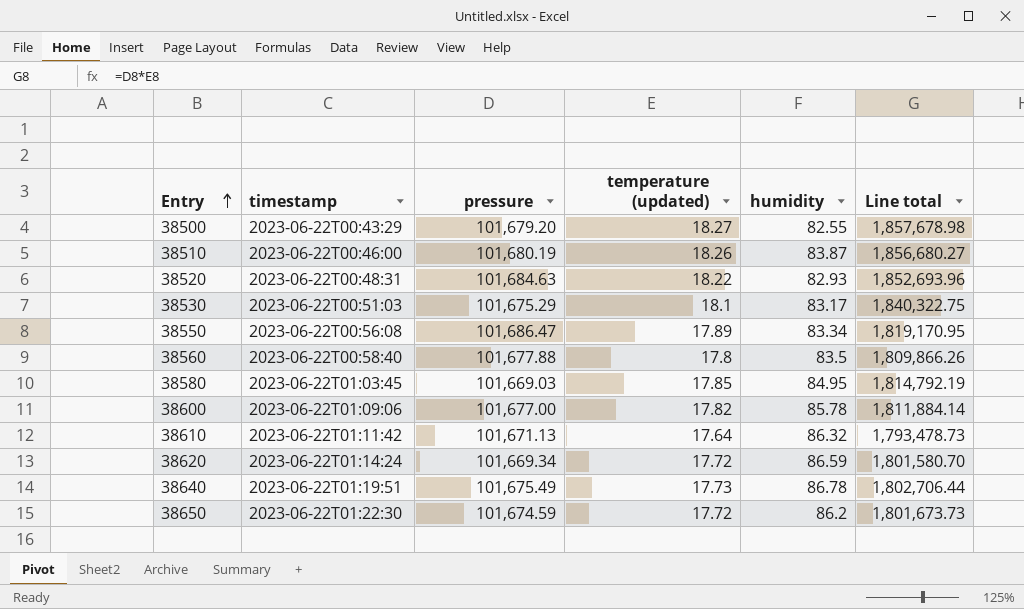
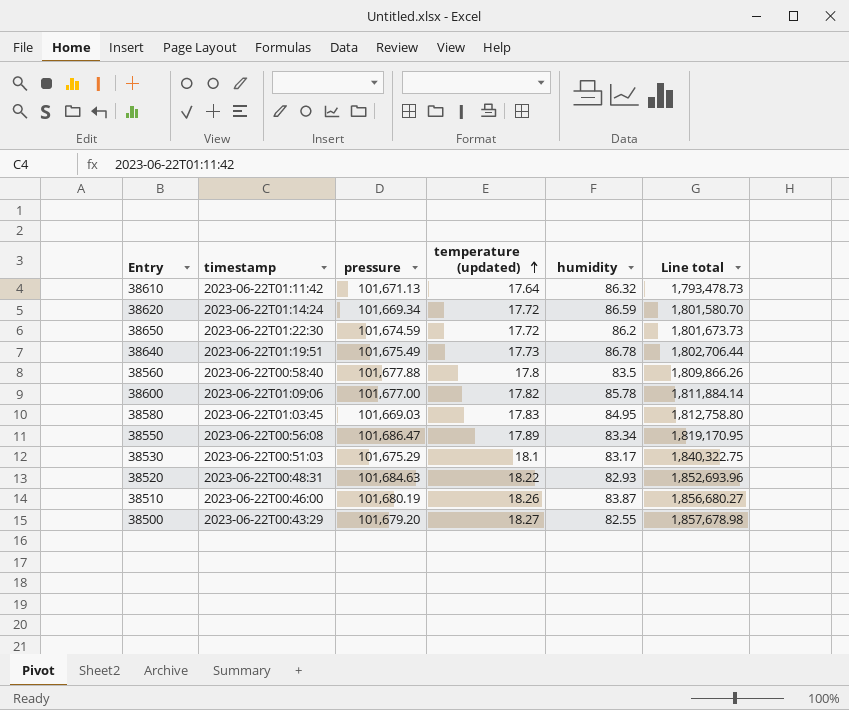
row order: Entry ascending -> temperature (updated) ascending
38580 | temperature (updated): 17.85 -> 17.83
38580 | Line total: 1,814,792.19 -> 1,812,758.80

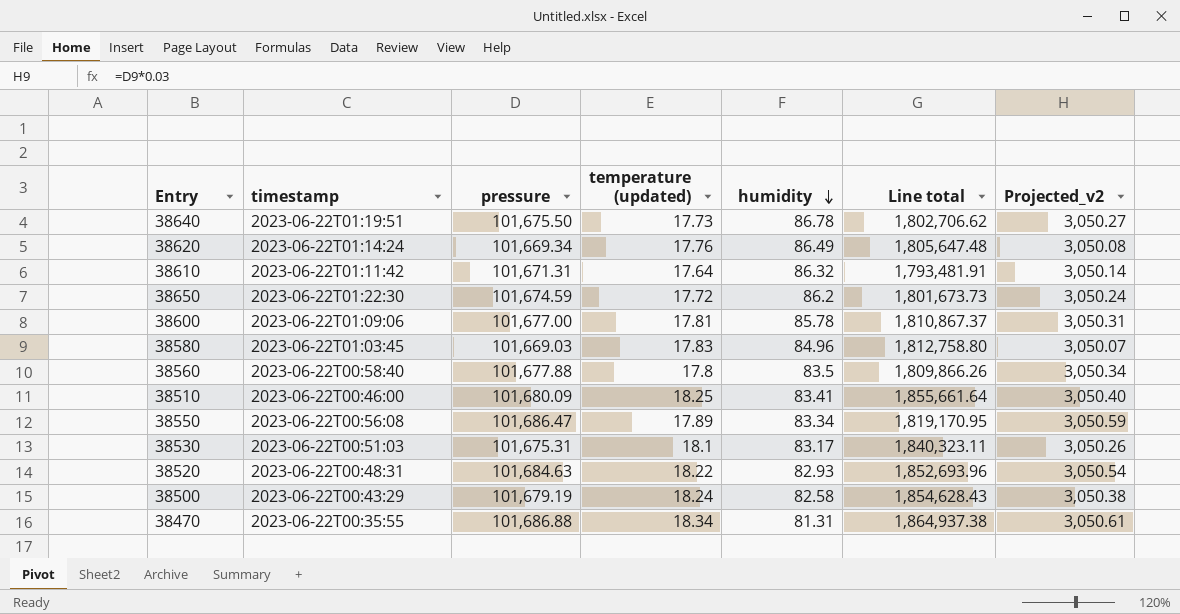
row order: temperature (updated) ascending -> humidity descending
column Projected_v2 | formula: none -> [pressure] * 0.03
38640 | pressure: 101,675.49 -> 101,675.50
38640 | Line total: 1,802,706.44 -> 1,802,706.62
38620 | temperature (updated): 17.72 -> 17.76
38620 | humidity: 86.59 -> 86.49
38620 | Line total: 1,801,580.70 -> 1,805,647.48
38610 | pressure: 101,671.13 -> 101,671.31
38610 | Line total: 1,793,478.73 -> 1,793,481.91
38600 | temperature (updated): 17.82 -> 17.81
38600 | Line total: 1,811,884.14 -> 1,810,867.37
38580 | humidity: 84.95 -> 84.96
38510 | pressure: 101,680.19 -> 101,680.09
38510 | temperature (updated): 18.26 -> 18.25
38510 | humidity: 83.87 -> 83.41
38510 | Line total: 1,856,680.27 -> 1,855,661.64
38530 | pressure: 101,675.29 -> 101,675.31
38530 | Line total: 1,840,322.75 -> 1,840,323.11
38500 | pressure: 101,679.20 -> 101,679.19
38500 | temperature (updated): 18.27 -> 18.24
38500 | humidity: 82.55 -> 82.58
38500 | Line total: 1,857,678.98 -> 1,854,628.43
row 38470: none -> 2023-06-22T00:35:55 | 101,686.88 | 18.34 | 81.31 | 1,864,937.38 | 3,050.61

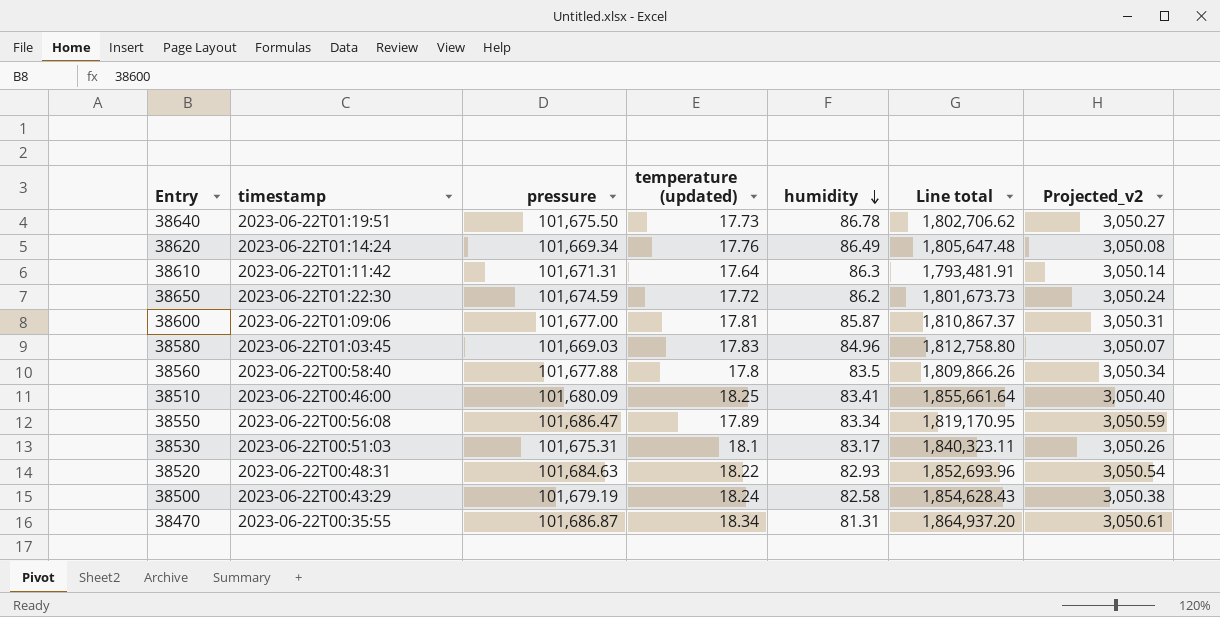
38610 | humidity: 86.32 -> 86.3
38600 | humidity: 85.78 -> 85.87
38470 | pressure: 101,686.88 -> 101,686.87
38470 | Line total: 1,864,937.38 -> 1,864,937.20

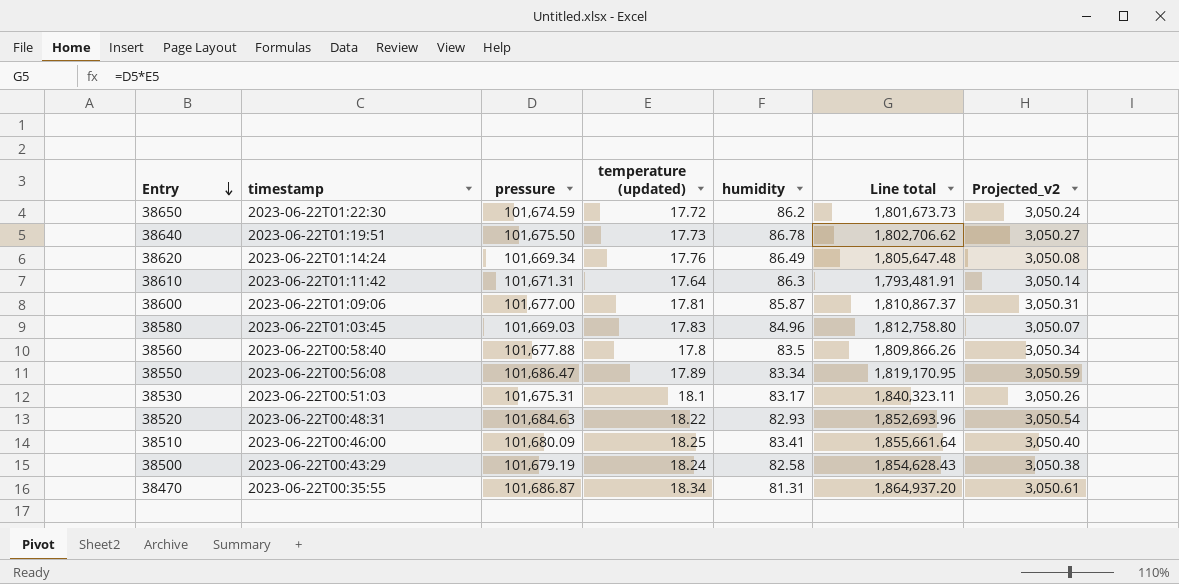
row order: humidity descending -> Entry descending

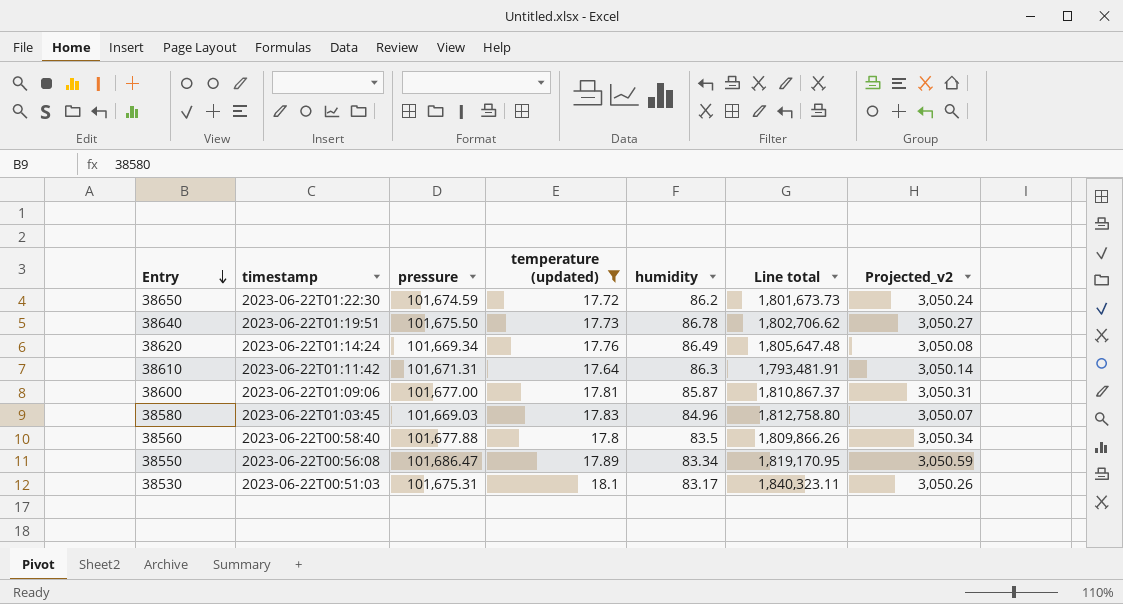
filter: none -> temperature (updated) <= 18.1

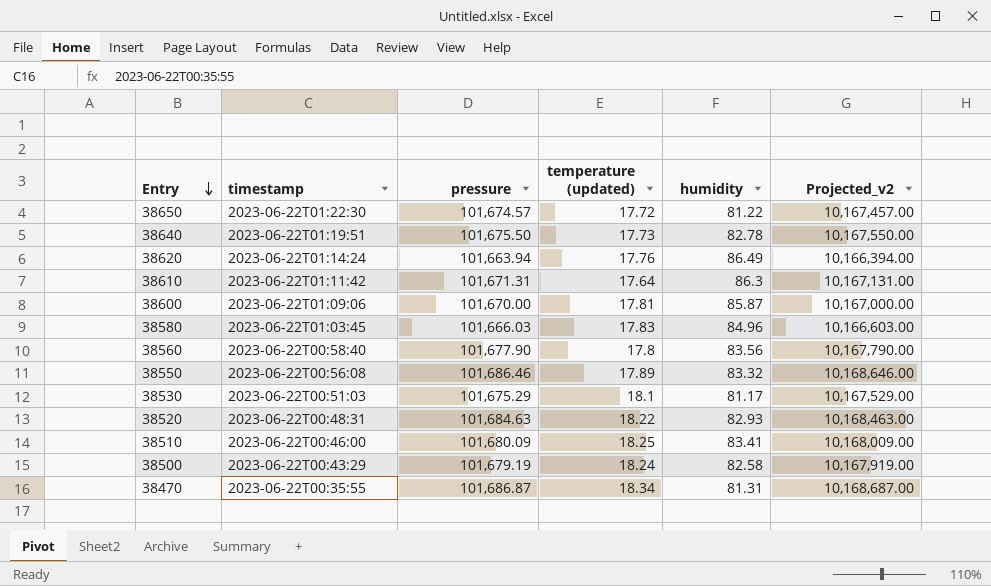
filter: temperature (updated) <= 18.1 -> none
column Line total | formula: [pressure] * [temperature (updated)] -> none
column Projected_v2 | formula: [pressure] * 0.03 -> [pressure] * 100
38650 | pressure: 101,674.59 -> 101,674.57
38650 | humidity: 86.2 -> 81.22
38640 | humidity: 86.78 -> 82.78
38620 | pressure: 101,669.34 -> 101,663.94
38600 | pressure: 101,677.00 -> 101,670.00
38580 | pressure: 101,669.03 -> 101,666.03
38560 | pressure: 101,677.88 -> 101,677.90
38560 | humidity: 83.5 -> 83.56
38550 | pressure: 101,686.47 -> 101,686.46
38550 | humidity: 83.34 -> 83.32
38530 | pressure: 101,675.31 -> 101,675.29
38530 | humidity: 83.17 -> 81.17

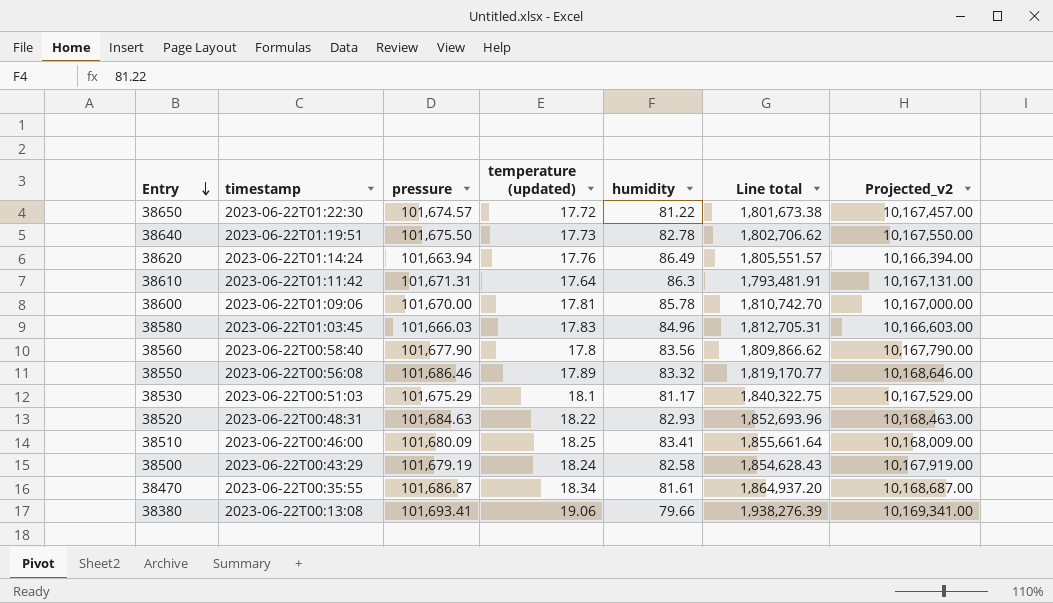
column Line total | formula: none -> [pressure] * [temperature (updated)]
38600 | humidity: 85.87 -> 85.78
38470 | humidity: 81.31 -> 81.61
row 38380: none -> 2023-06-22T00:13:08 | 101,693.41 | 19.06 | 79.66 | 1,938,276.39 | 10,169,341.00

